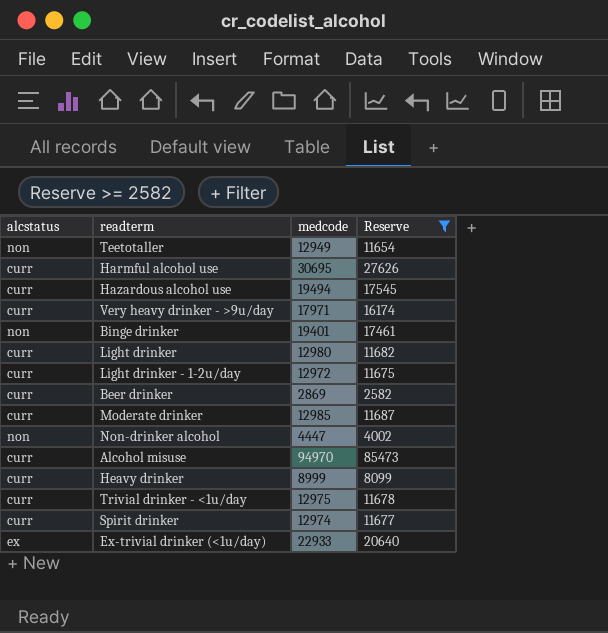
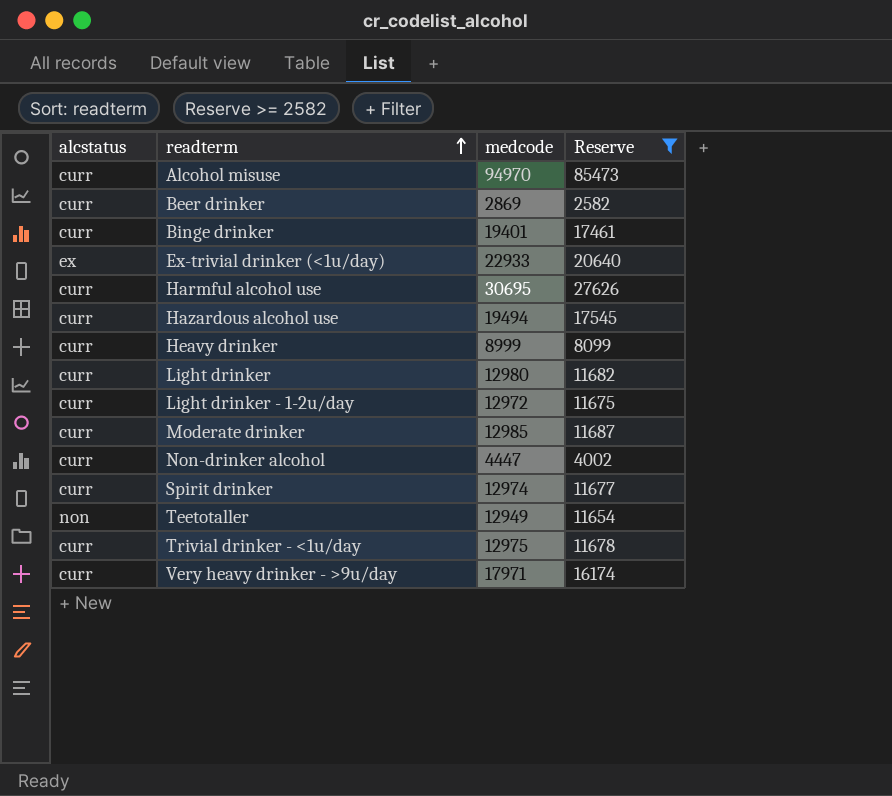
row order: none -> readterm ascending
Binge drinker | alcstatus: non -> curr
Non-drinker alcohol | alcstatus: non -> curr

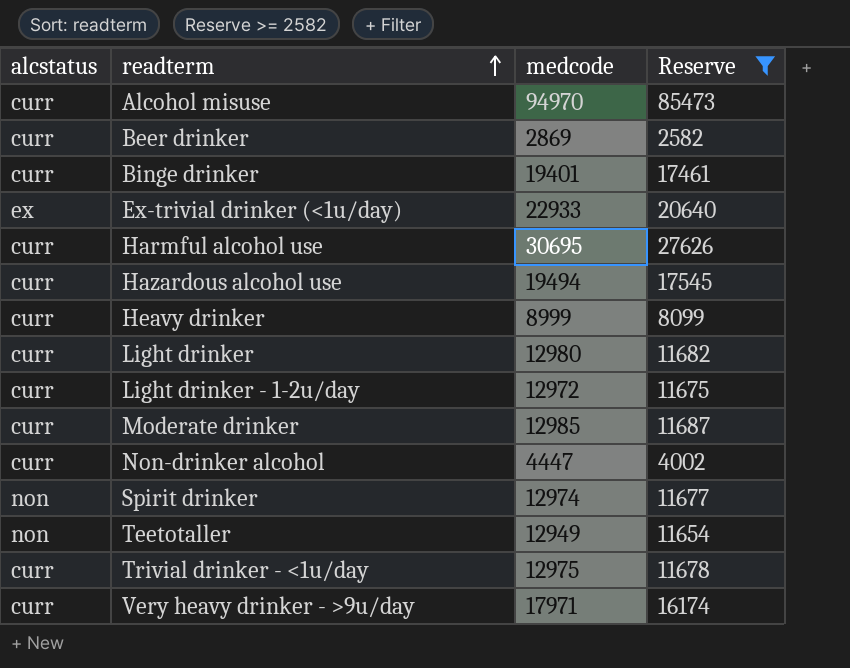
Spirit drinker | alcstatus: curr -> non

